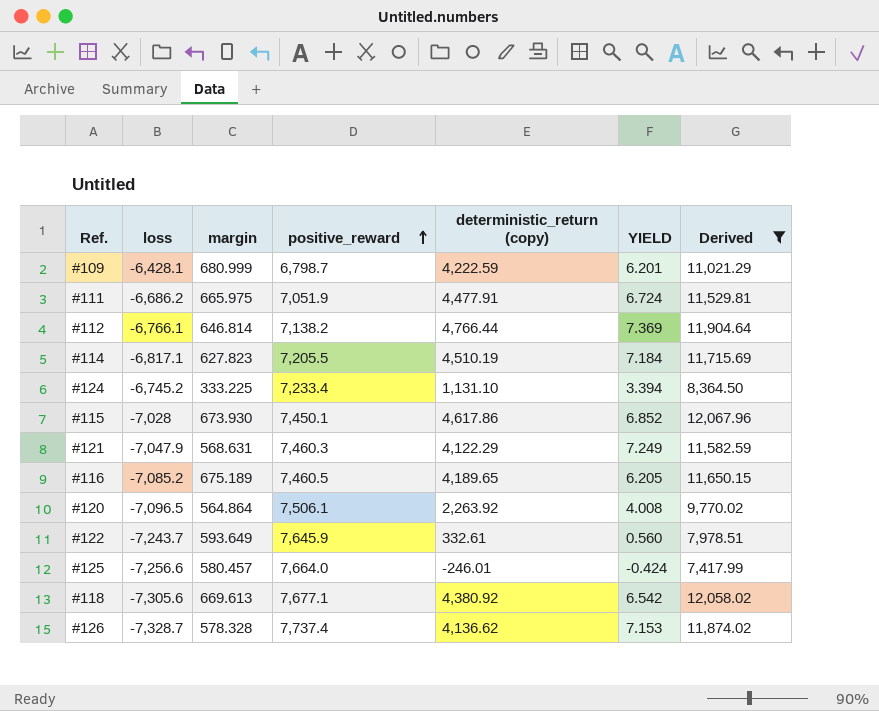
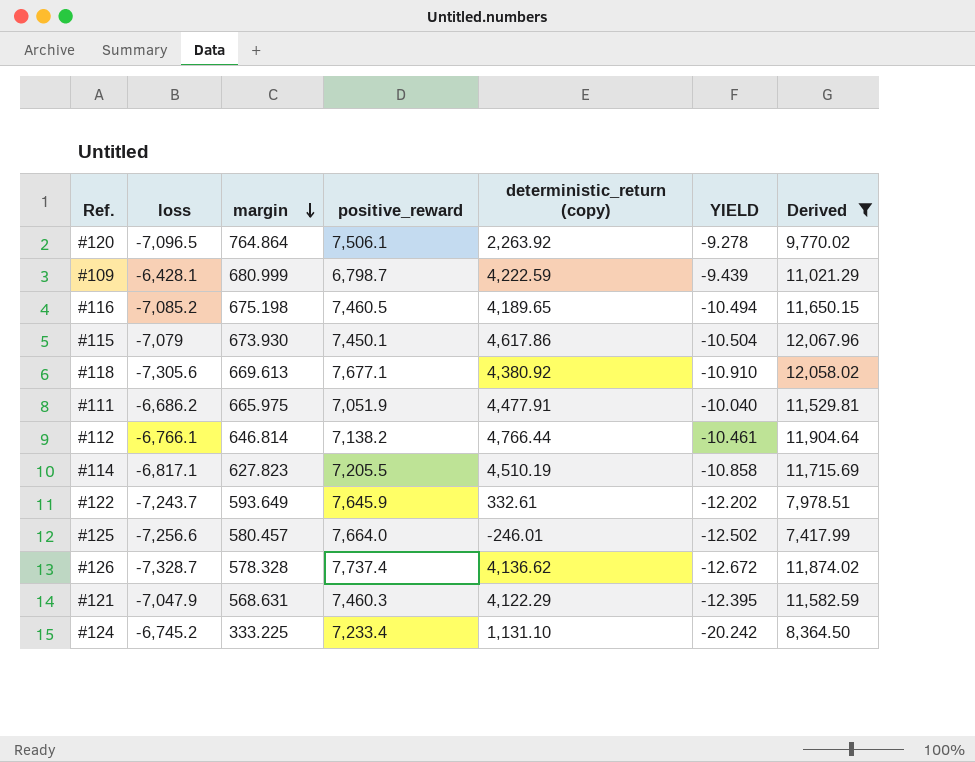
row order: positive_reward ascending -> margin descending
column YIELD | formula: [deterministic_return (copy)] / [margin] -> [loss] / [margin]
#120 | margin: 564.864 -> 764.864
#116 | margin: 675.189 -> 675.198
#115 | loss: -7,028 -> -7,079

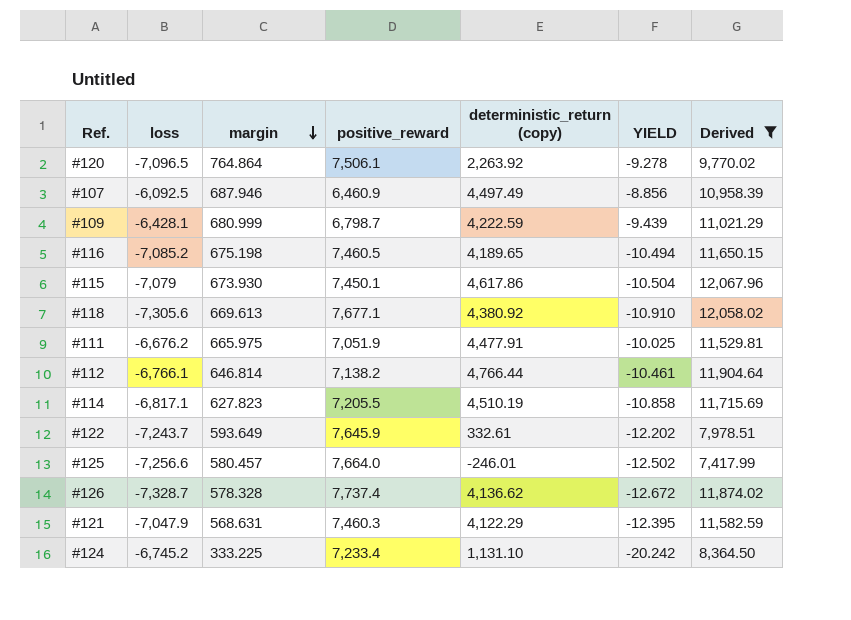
row #107: none -> -6,092.5 | 687.946 | 6,460.9 | 4,497.49 | -8.856 | 10,958.39
#111 | loss: -6,686.2 -> -6,676.2
#111 | YIELD: -10.040 -> -10.025

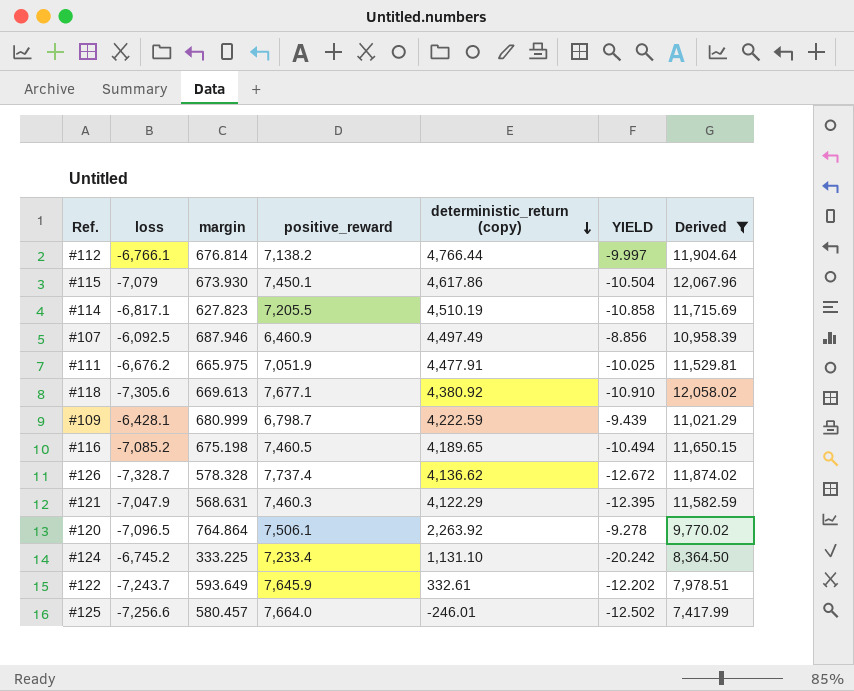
row order: margin descending -> deterministic_return (copy) descending
#112 | margin: 646.814 -> 676.814
#112 | YIELD: -10.461 -> -9.997

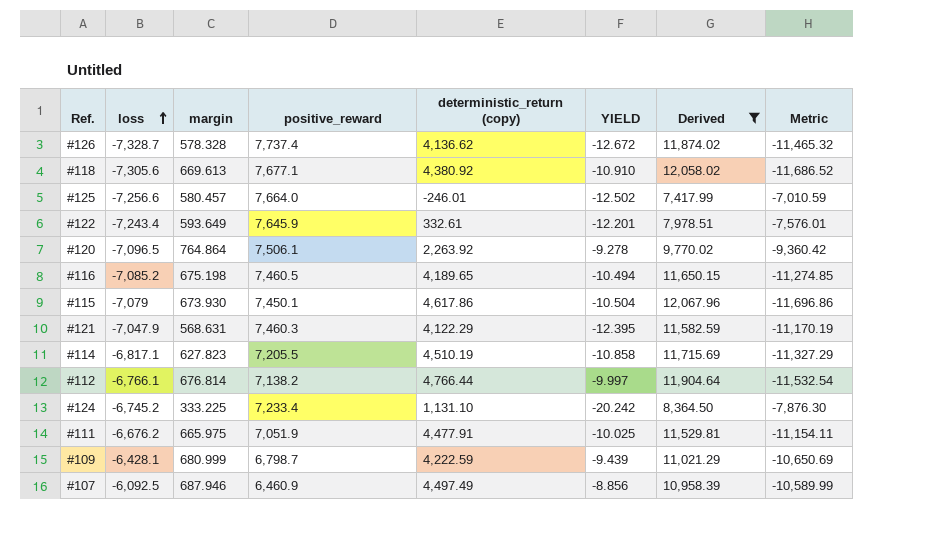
row order: deterministic_return (copy) descending -> loss ascending
column Metric | formula: none -> [loss] - [deterministic_return (copy)]
#122 | loss: -7,243.7 -> -7,243.4
#122 | YIELD: -12.202 -> -12.201

